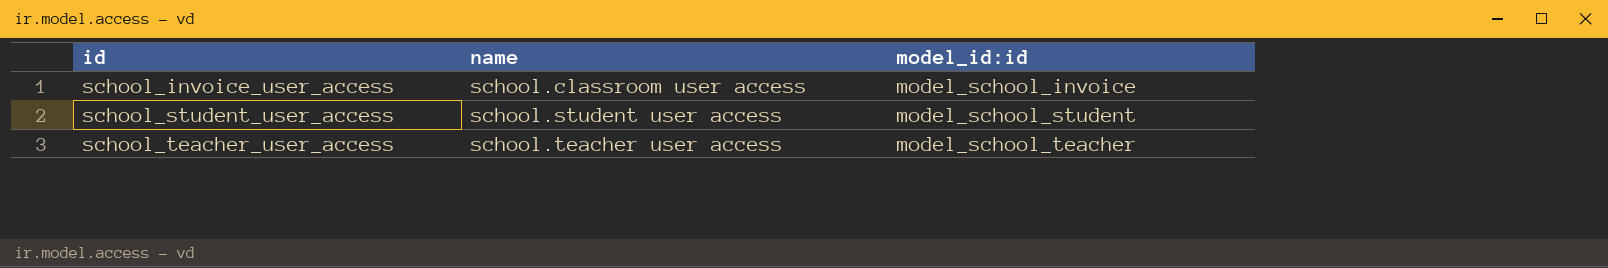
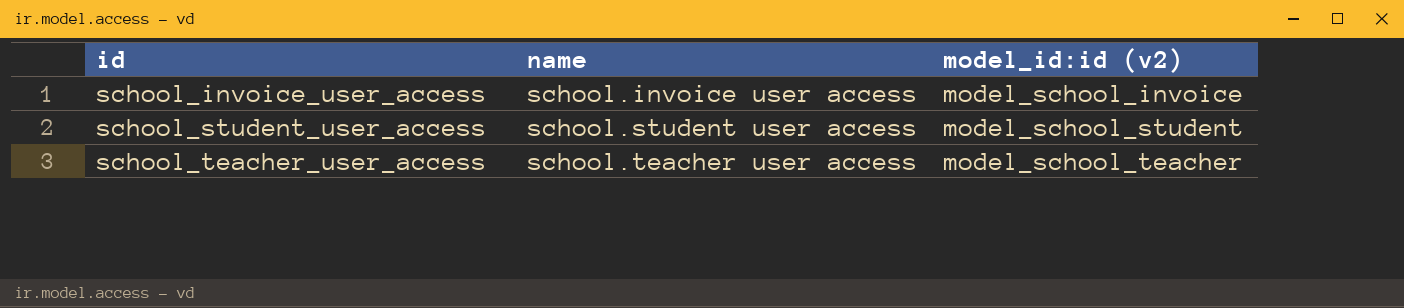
column name: model_id:id -> model_id:id (v2)
school_invoice_user_access | name: school.classroom user access -> school.invoice user access

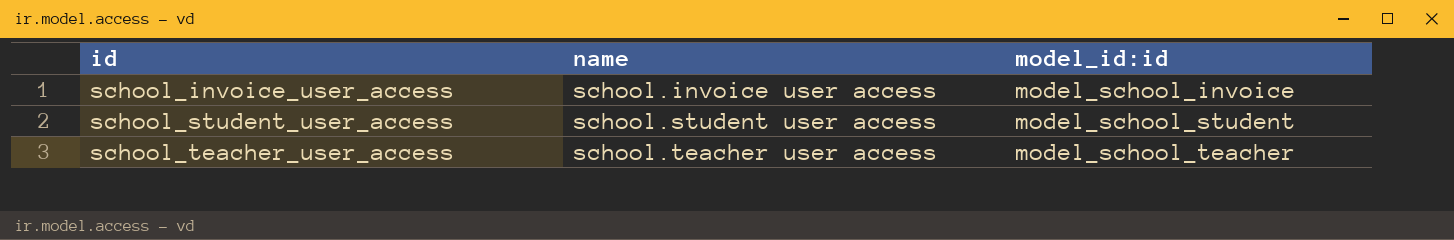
column name: model_id:id (v2) -> model_id:id

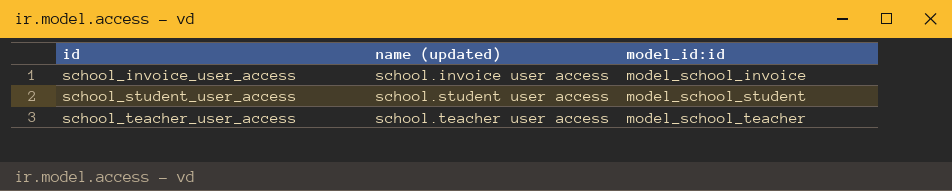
column name: name -> name (updated)

